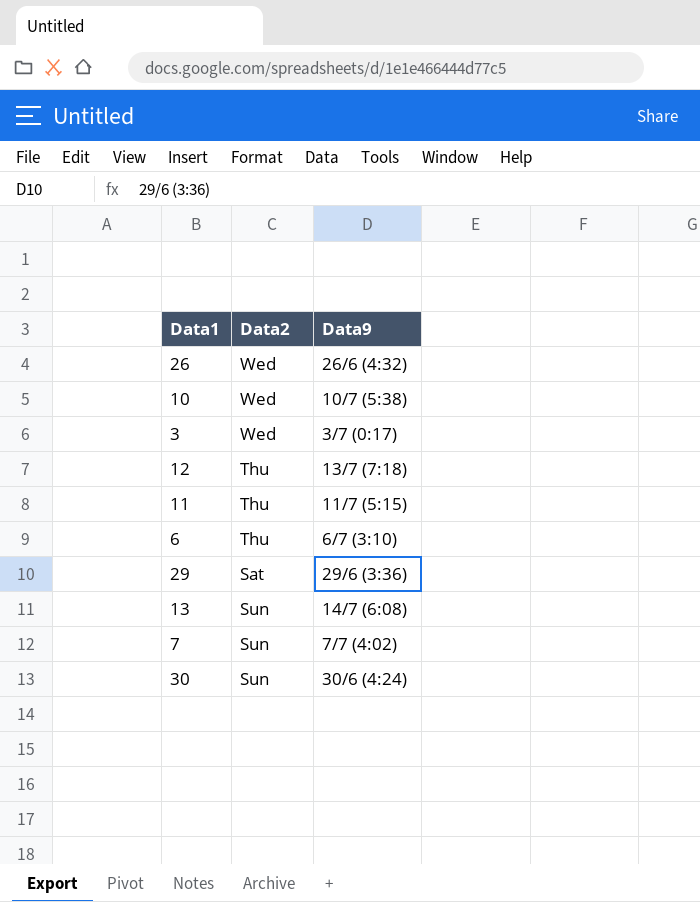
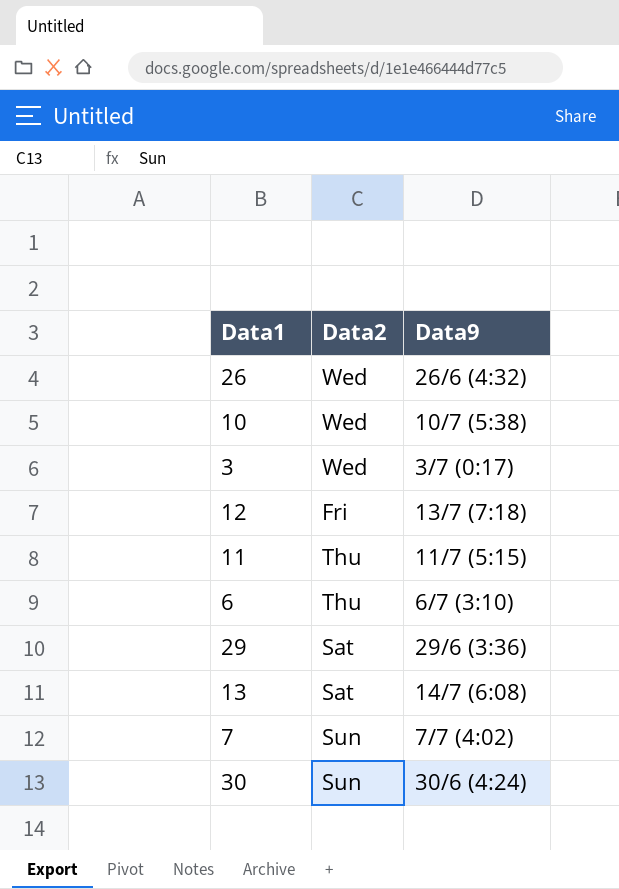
12 | Data2: Thu -> Fri
13 | Data2: Sun -> Sat

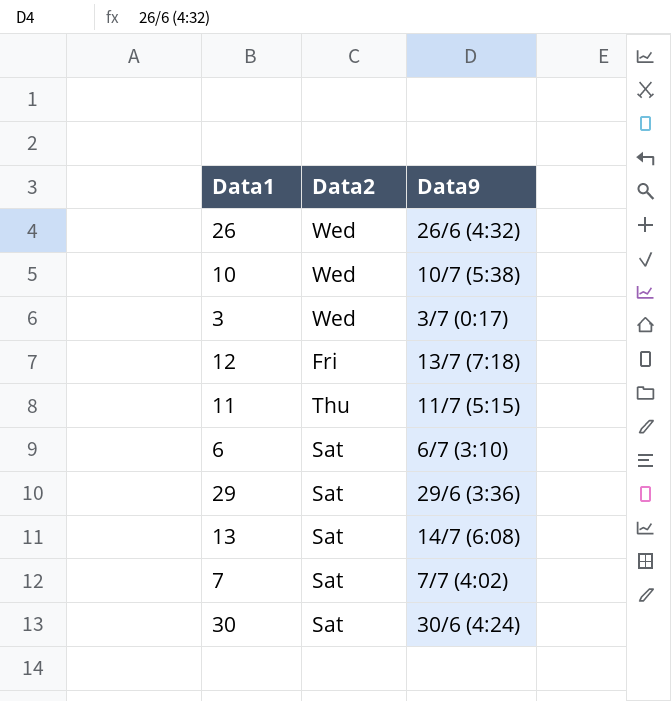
6 | Data2: Thu -> Sat
7 | Data2: Sun -> Sat
30 | Data2: Sun -> Sat

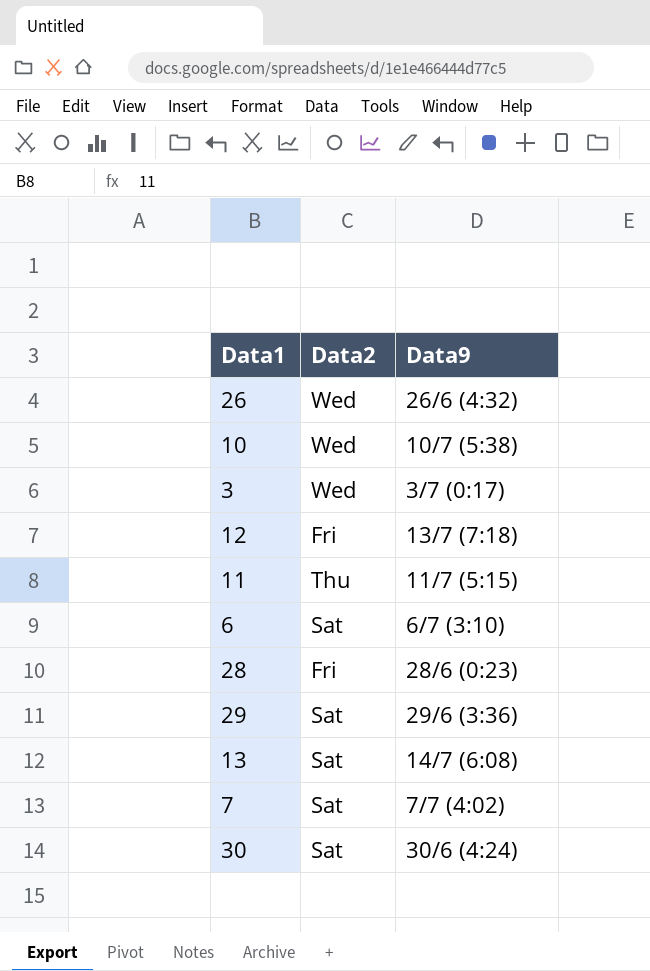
row 28: none -> Fri | 28/6 (0:23)

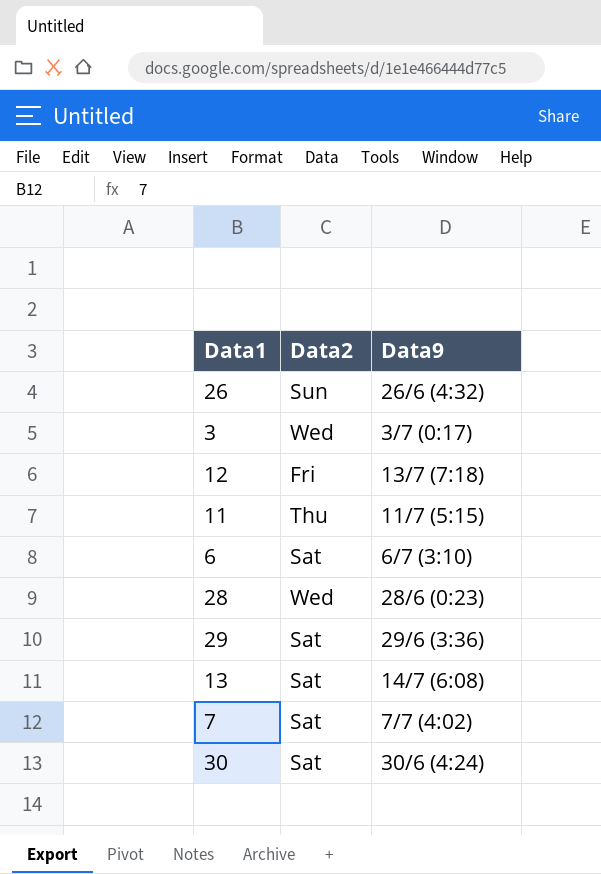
row 10: Wed | 10/7 (5:38) -> none
26 | Data2: Wed -> Sun
28 | Data2: Fri -> Wed

